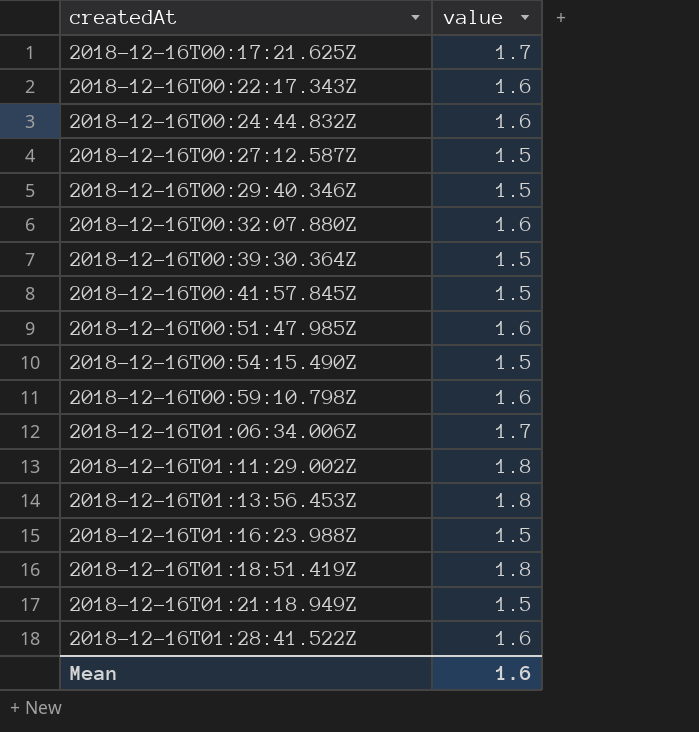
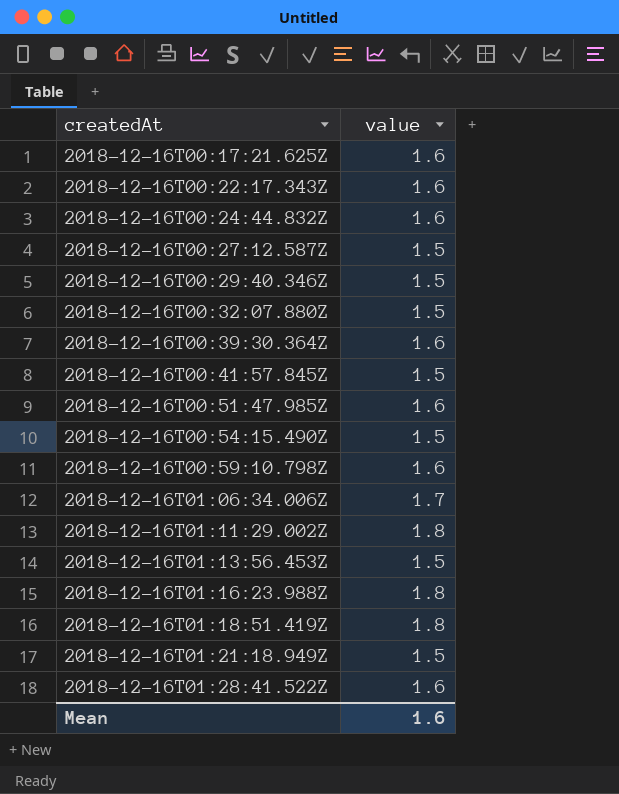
2018-12-16T00:17:21.625Z | value: 1.7 -> 1.6
2018-12-16T00:32:07.880Z | value: 1.6 -> 1.5
2018-12-16T00:39:30.364Z | value: 1.5 -> 1.6
2018-12-16T01:13:56.453Z | value: 1.8 -> 1.5
2018-12-16T01:16:23.988Z | value: 1.5 -> 1.8

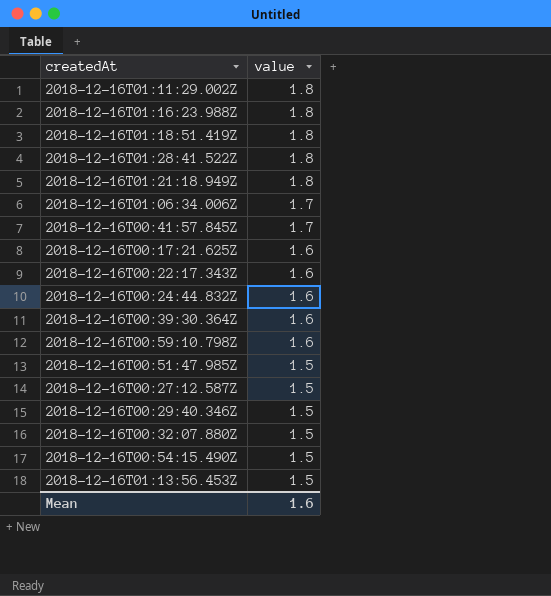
row order: createdAt ascending -> value descending
2018-12-16T01:28:41.522Z | value: 1.6 -> 1.8
2018-12-16T01:21:18.949Z | value: 1.5 -> 1.8
2018-12-16T00:41:57.845Z | value: 1.5 -> 1.7
2018-12-16T00:51:47.985Z | value: 1.6 -> 1.5

